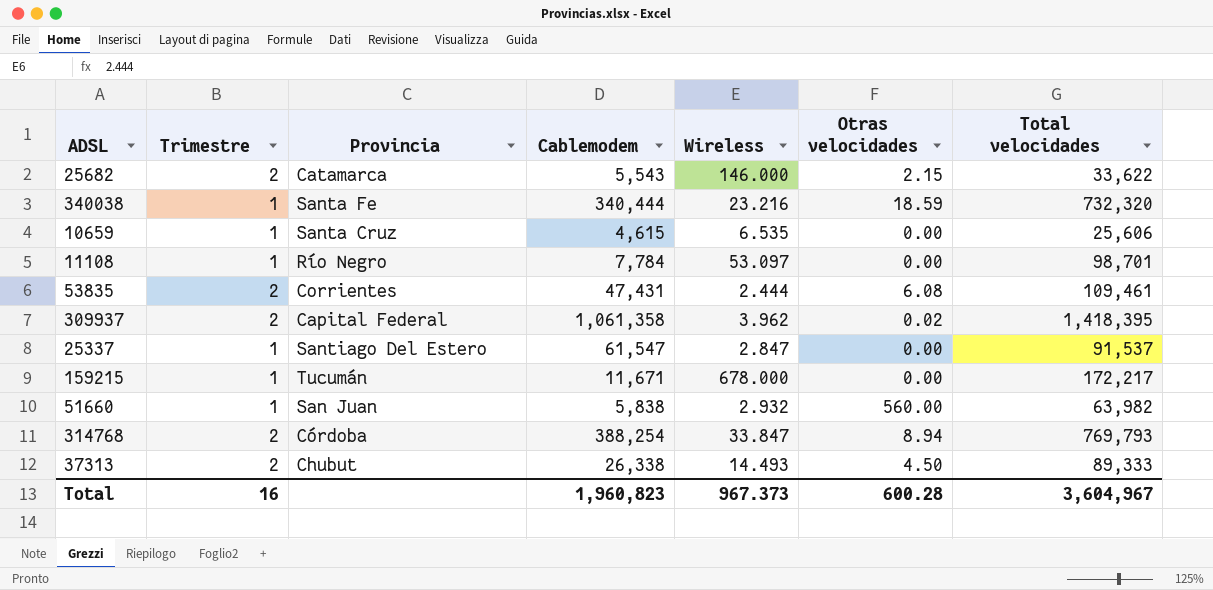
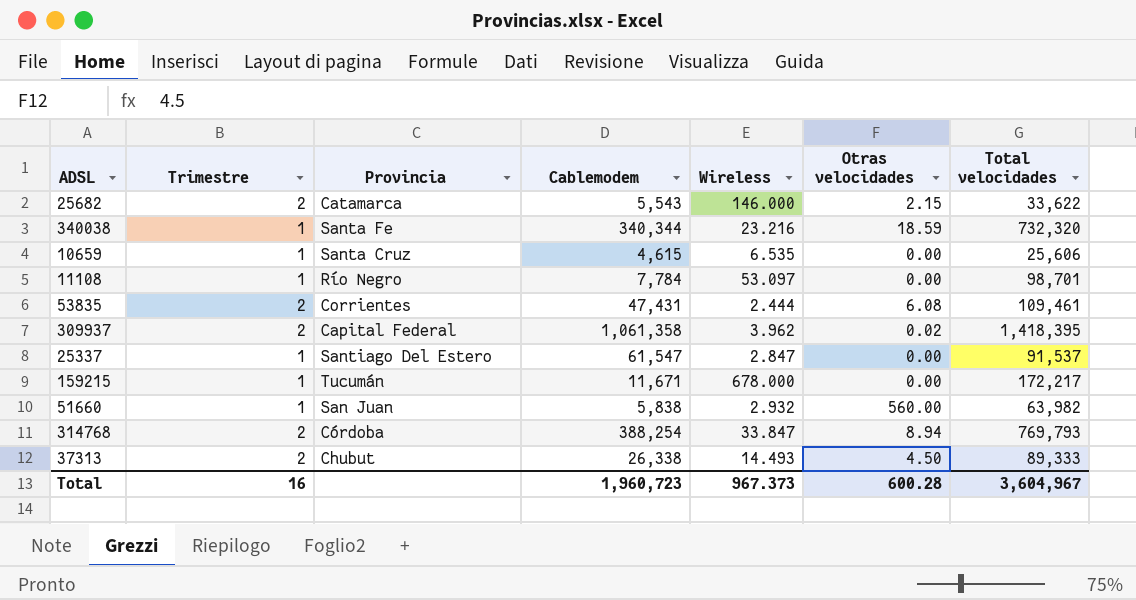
340038 | Cablemodem: 340,444 -> 340,344
Total | Cablemodem: 1,960,823 -> 1,960,723

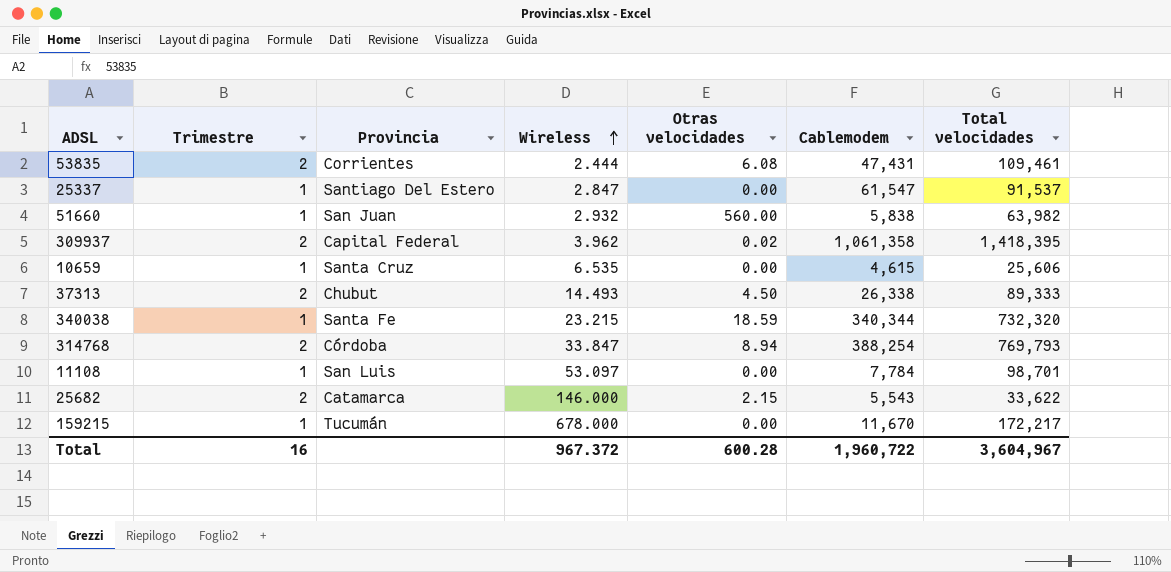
row order: none -> Wireless ascending
column Cablemodem | position: 4 -> 6
340038 | Wireless: 23.216 -> 23.215
11108 | Provincia: Río Negro -> San Luis
159215 | Cablemodem: 11,671 -> 11,670
Total | Wireless: 967.373 -> 967.372
Total | Cablemodem: 1,960,723 -> 1,960,722

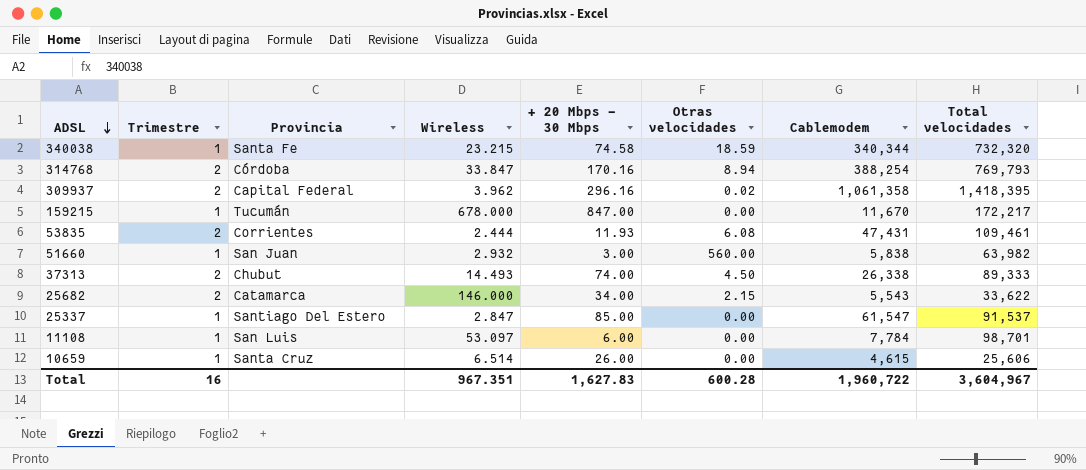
row order: Wireless ascending -> ADSL descending
column + 20 Mbps - 30 Mbps | position: none -> 5
10659 | Wireless: 6.535 -> 6.514
Total | Wireless: 967.372 -> 967.351

